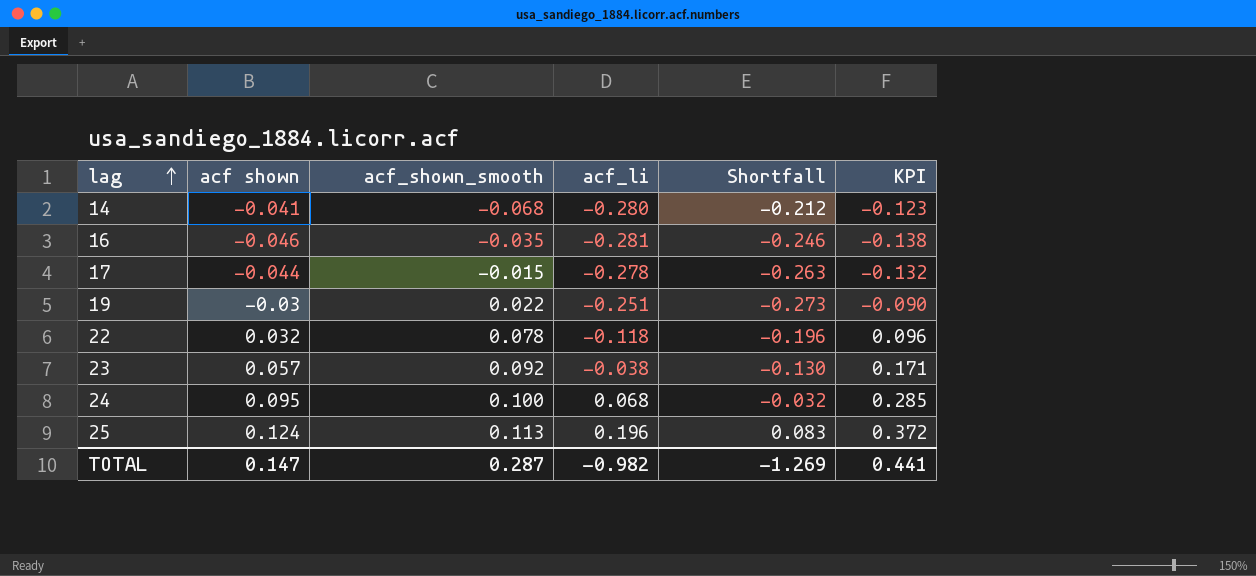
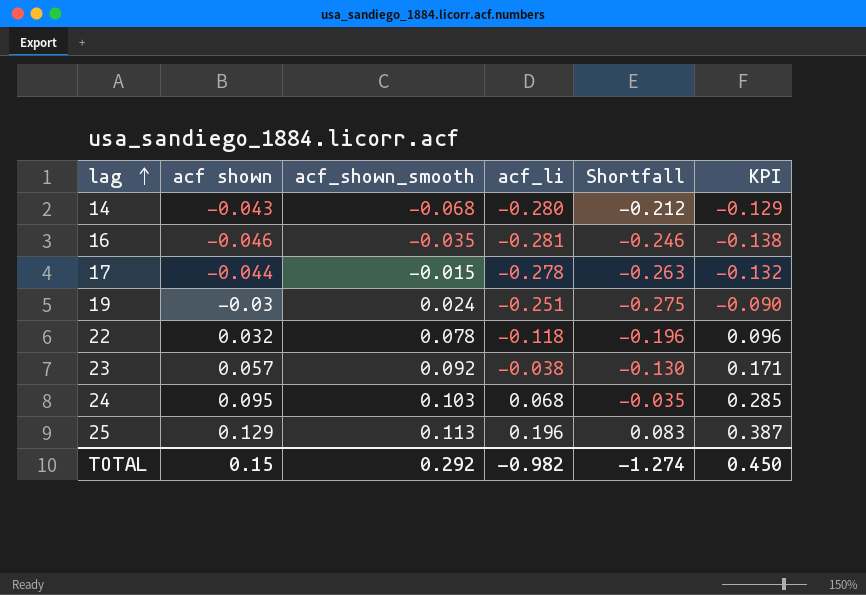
14 | acf shown: -0.041 -> -0.043
14 | KPI: -0.123 -> -0.129
19 | acf_shown_smooth: 0.022 -> 0.024
19 | Shortfall: -0.273 -> -0.275
24 | acf_shown_smooth: 0.100 -> 0.103
24 | Shortfall: -0.032 -> -0.035
25 | acf shown: 0.124 -> 0.129
25 | KPI: 0.372 -> 0.387
TOTAL | acf shown: 0.147 -> 0.15
TOTAL | acf_shown_smooth: 0.287 -> 0.292
TOTAL | Shortfall: -1.269 -> -1.274
TOTAL | KPI: 0.441 -> 0.450

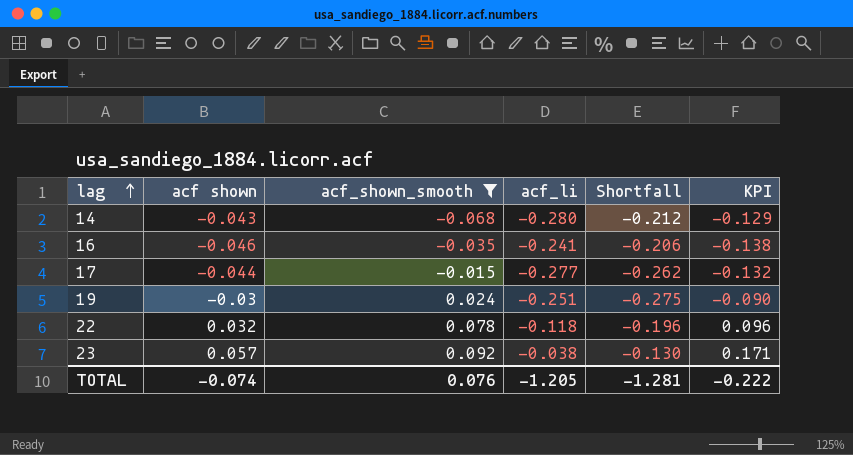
filter: none -> acf_shown_smooth <= 0.092
16 | acf_li: -0.281 -> -0.241
16 | Shortfall: -0.246 -> -0.206
17 | acf_li: -0.278 -> -0.277
17 | Shortfall: -0.263 -> -0.262
TOTAL | acf shown: 0.15 -> -0.074
TOTAL | acf_shown_smooth: 0.292 -> 0.076
TOTAL | acf_li: -0.982 -> -1.205
TOTAL | Shortfall: -1.274 -> -1.281
TOTAL | KPI: 0.450 -> -0.222

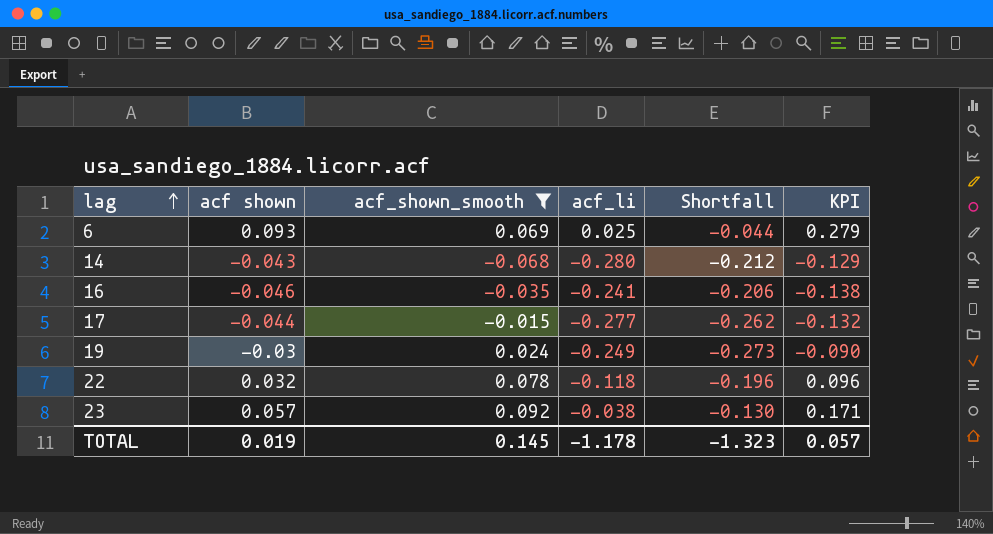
row 6: none -> 0.093 | 0.069 | 0.025 | -0.044 | 0.279
19 | acf_li: -0.251 -> -0.249
19 | Shortfall: -0.275 -> -0.273
TOTAL | acf shown: -0.074 -> 0.019
TOTAL | acf_shown_smooth: 0.076 -> 0.145
TOTAL | acf_li: -1.205 -> -1.178
TOTAL | Shortfall: -1.281 -> -1.323
TOTAL | KPI: -0.222 -> 0.057

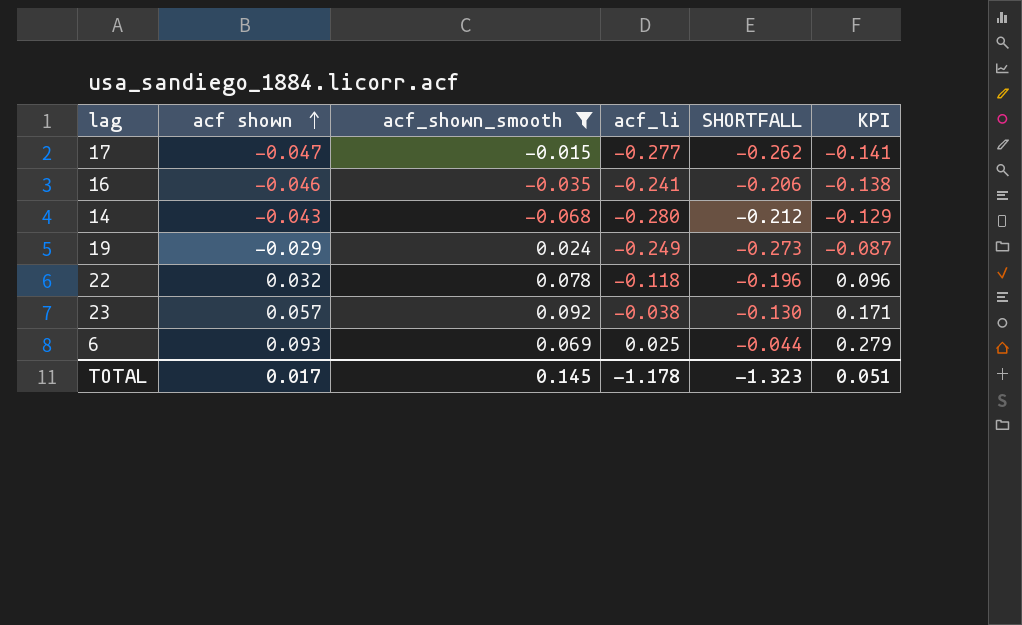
row order: lag ascending -> acf shown ascending
column name: Shortfall -> SHORTFALL
17 | acf shown: -0.044 -> -0.047
17 | KPI: -0.132 -> -0.141
19 | acf shown: -0.03 -> -0.029
19 | KPI: -0.090 -> -0.087
TOTAL | acf shown: 0.019 -> 0.017
TOTAL | KPI: 0.057 -> 0.051

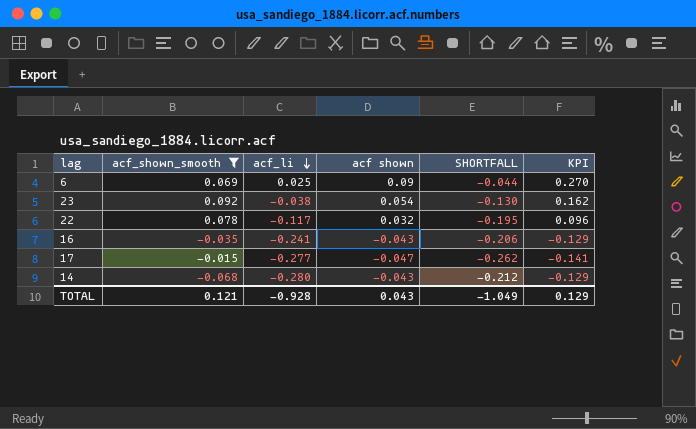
row order: acf shown ascending -> acf_li descending
column acf shown | position: 2 -> 4
row 19: -0.029 | 0.024 | -0.249 | -0.273 | -0.087 -> none
6 | acf shown: 0.093 -> 0.09
6 | KPI: 0.279 -> 0.270
23 | acf shown: 0.057 -> 0.054
23 | KPI: 0.171 -> 0.162
22 | acf_li: -0.118 -> -0.117
22 | SHORTFALL: -0.196 -> -0.195
16 | acf shown: -0.046 -> -0.043
16 | KPI: -0.138 -> -0.129
TOTAL | acf_shown_smooth: 0.145 -> 0.121
TOTAL | acf_li: -1.178 -> -0.928
TOTAL | acf shown: 0.017 -> 0.043
TOTAL | SHORTFALL: -1.323 -> -1.049
TOTAL | KPI: 0.051 -> 0.129

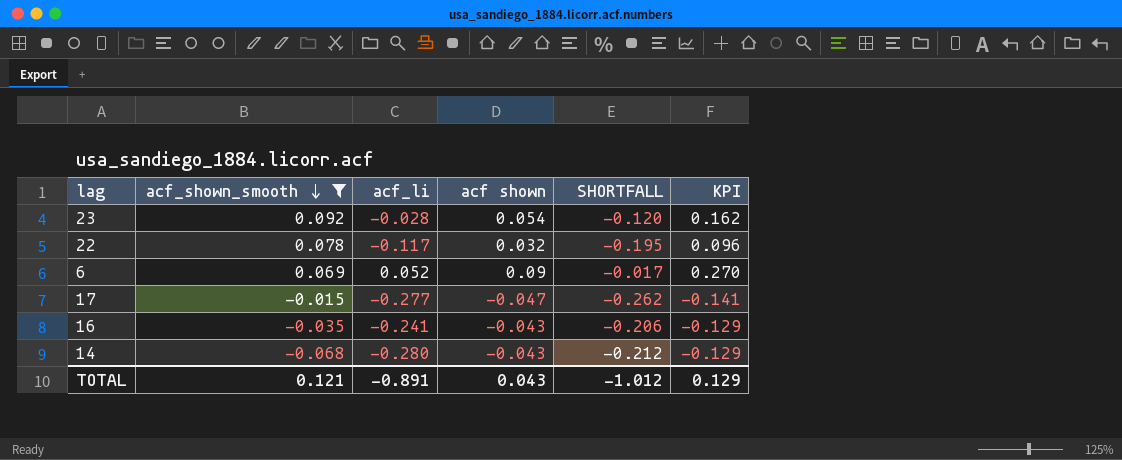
row order: acf_li descending -> acf_shown_smooth descending
23 | acf_li: -0.038 -> -0.028
23 | SHORTFALL: -0.130 -> -0.120
6 | acf_li: 0.025 -> 0.052
6 | SHORTFALL: -0.044 -> -0.017
TOTAL | acf_li: -0.928 -> -0.891
TOTAL | SHORTFALL: -1.049 -> -1.012

